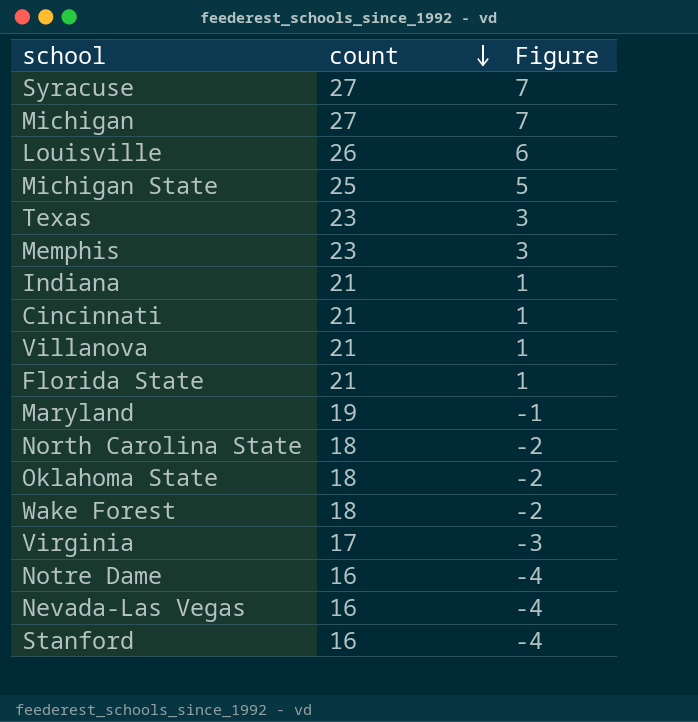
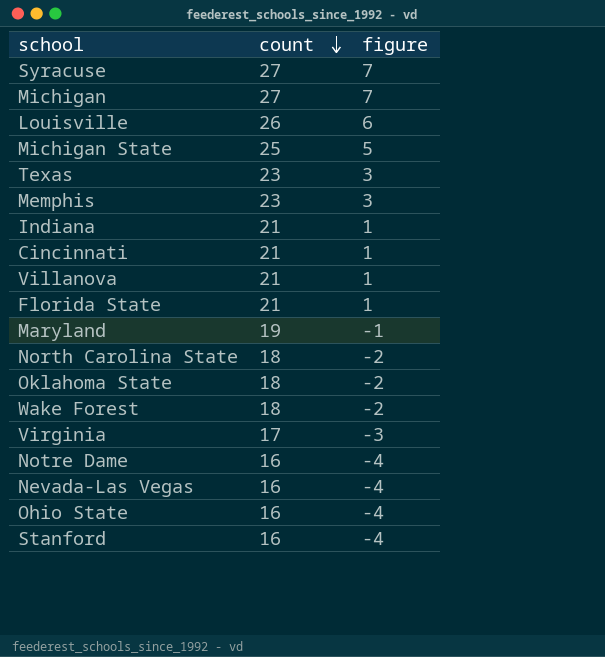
column name: Figure -> figure
row Ohio State: none -> 16 | -4

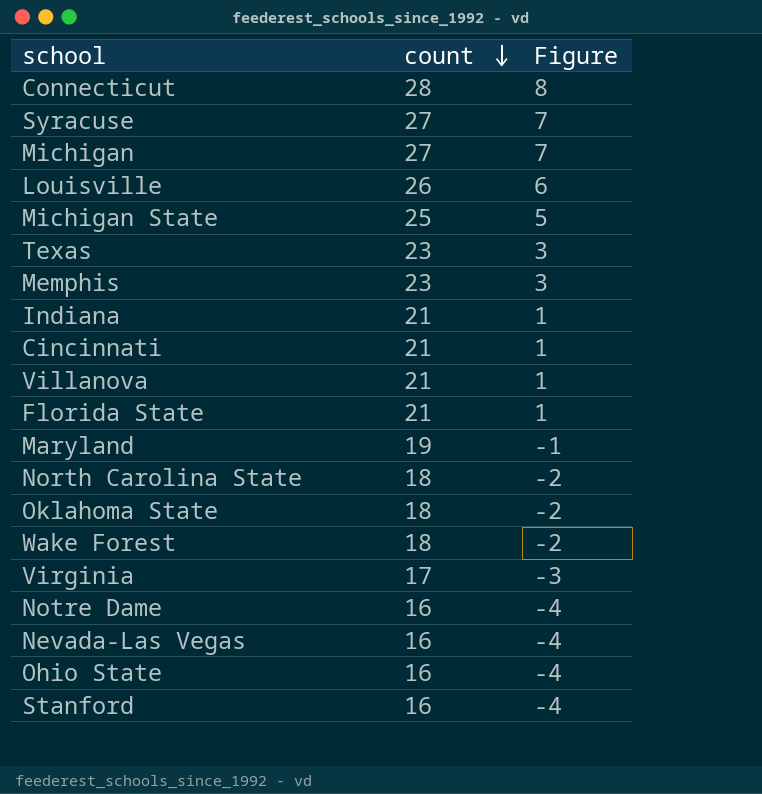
column name: figure -> Figure
row Connecticut: none -> 28 | 8

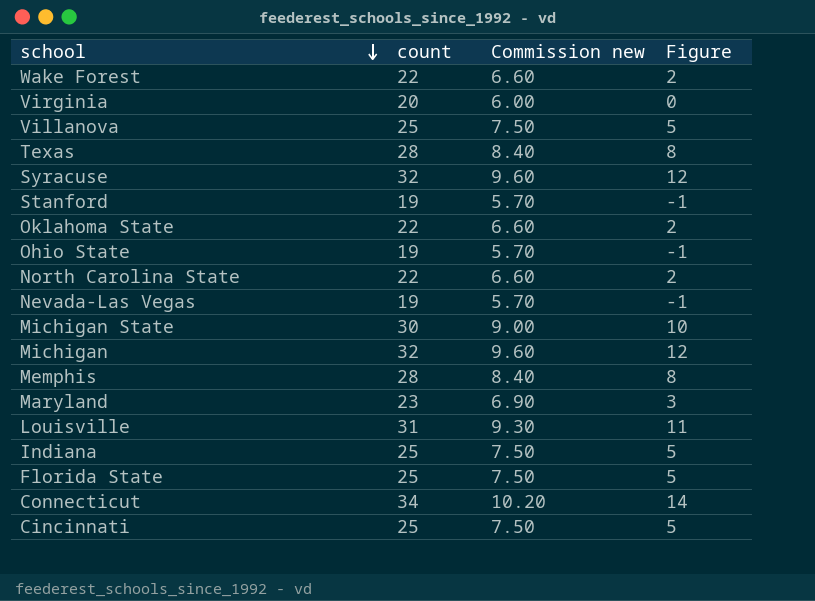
row order: count descending -> school descending
column Commission new | formula: none -> [count] * 0.3
row Notre Dame: 16 | -4 -> none
Wake Forest | count: 18 -> 22
Wake Forest | Figure: -2 -> 2
Virginia | count: 17 -> 20
Virginia | Figure: -3 -> 0
Villanova | count: 21 -> 25
Villanova | Figure: 1 -> 5
Texas | count: 23 -> 28
Texas | Figure: 3 -> 8
Syracuse | count: 27 -> 32
Syracuse | Figure: 7 -> 12
Stanford | count: 16 -> 19
Stanford | Figure: -4 -> -1
Oklahoma State | count: 18 -> 22
Oklahoma State | Figure: -2 -> 2
Ohio State | count: 16 -> 19
Ohio State | Figure: -4 -> -1
North Carolina State | count: 18 -> 22
North Carolina State | Figure: -2 -> 2
Nevada-Las Vegas | count: 16 -> 19
Nevada-Las Vegas | Figure: -4 -> -1
Michigan State | count: 25 -> 30
Michigan State | Figure: 5 -> 10
Michigan | count: 27 -> 32
Michigan | Figure: 7 -> 12
Memphis | count: 23 -> 28
Memphis | Figure: 3 -> 8
Maryland | count: 19 -> 23
Maryland | Figure: -1 -> 3
Louisville | count: 26 -> 31
Louisville | Figure: 6 -> 11
Indiana | count: 21 -> 25
Indiana | Figure: 1 -> 5
Florida State | count: 21 -> 25
Florida State | Figure: 1 -> 5
Connecticut | count: 28 -> 34
Connecticut | Figure: 8 -> 14
Cincinnati | count: 21 -> 25
Cincinnati | Figure: 1 -> 5

